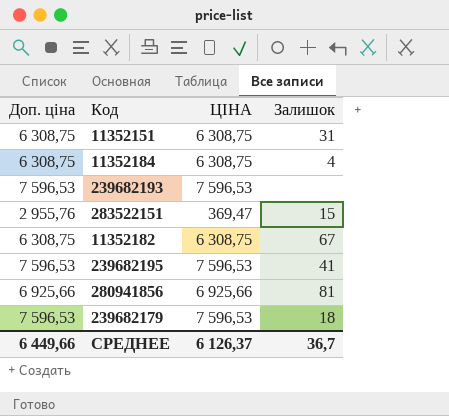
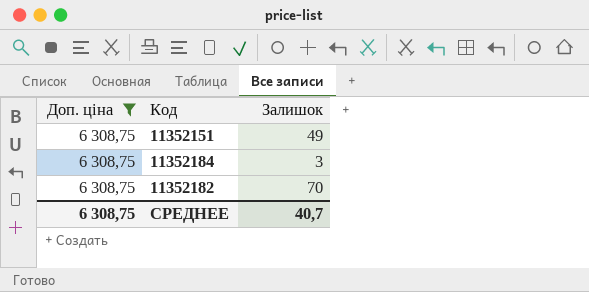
filter: none -> Доп. ціна = 6 308,75
column ЦІНА | position: 3 -> none
11352151 | Залишок: 31 -> 49
11352184 | Залишок: 4 -> 3
11352182 | Залишок: 67 -> 70
СРЕДНЕЕ | Доп. ціна: 6 449,66 -> 6 308,75
СРЕДНЕЕ | Залишок: 36,7 -> 40,7

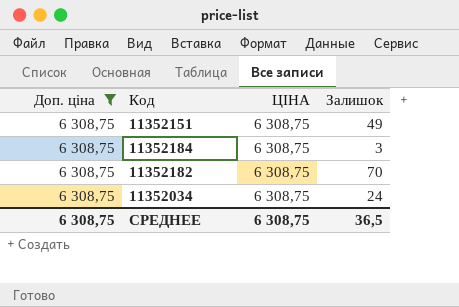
column ЦІНА | position: none -> 3
row 11352034: none -> 6 308,75 | 6 308,75 | 24
СРЕДНЕЕ | Залишок: 40,7 -> 36,5

